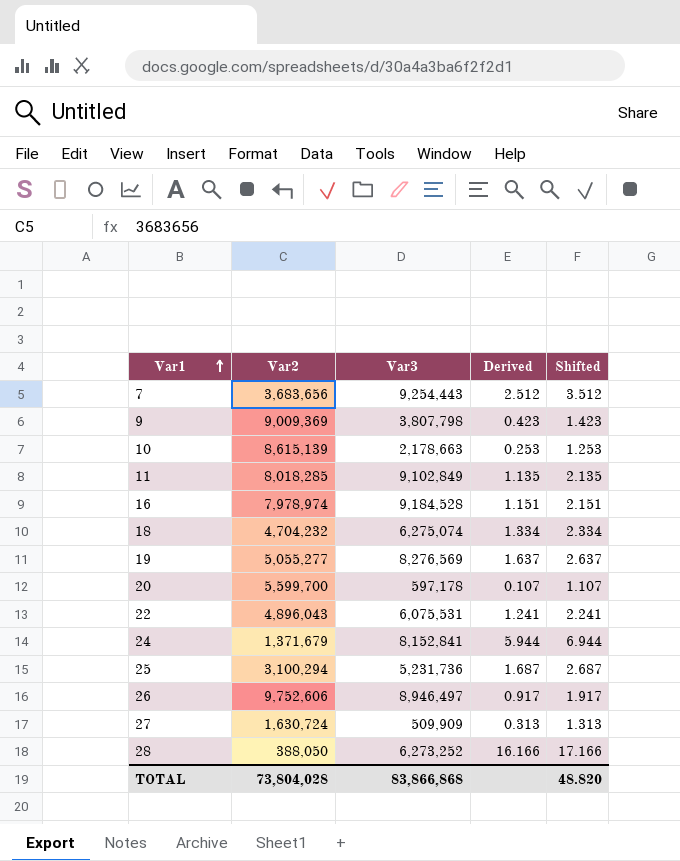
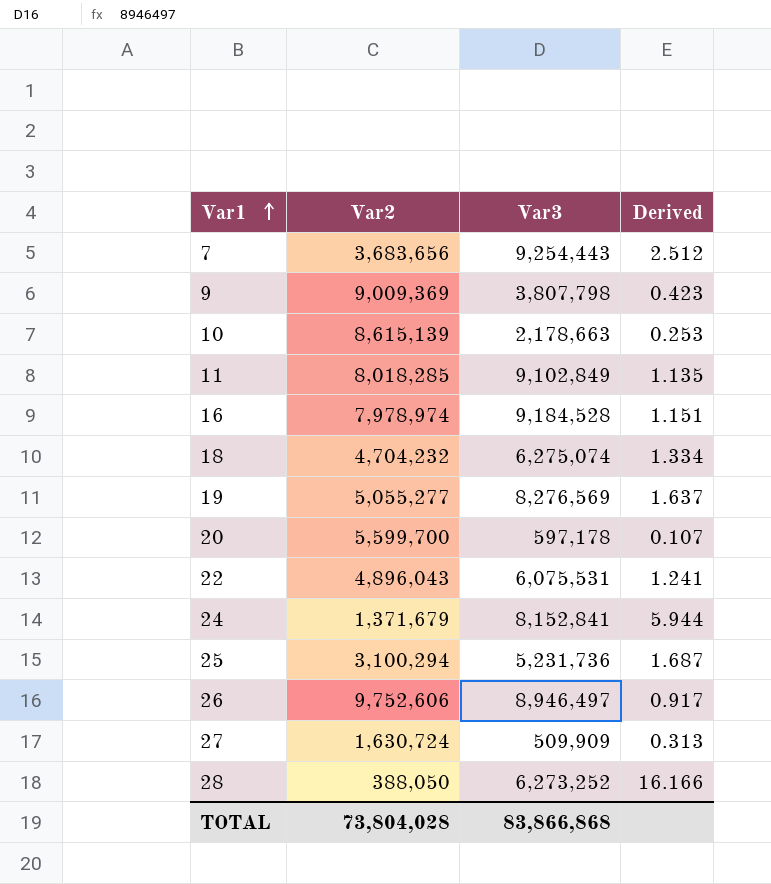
column Shifted | formula: [Derived] + 1 -> none

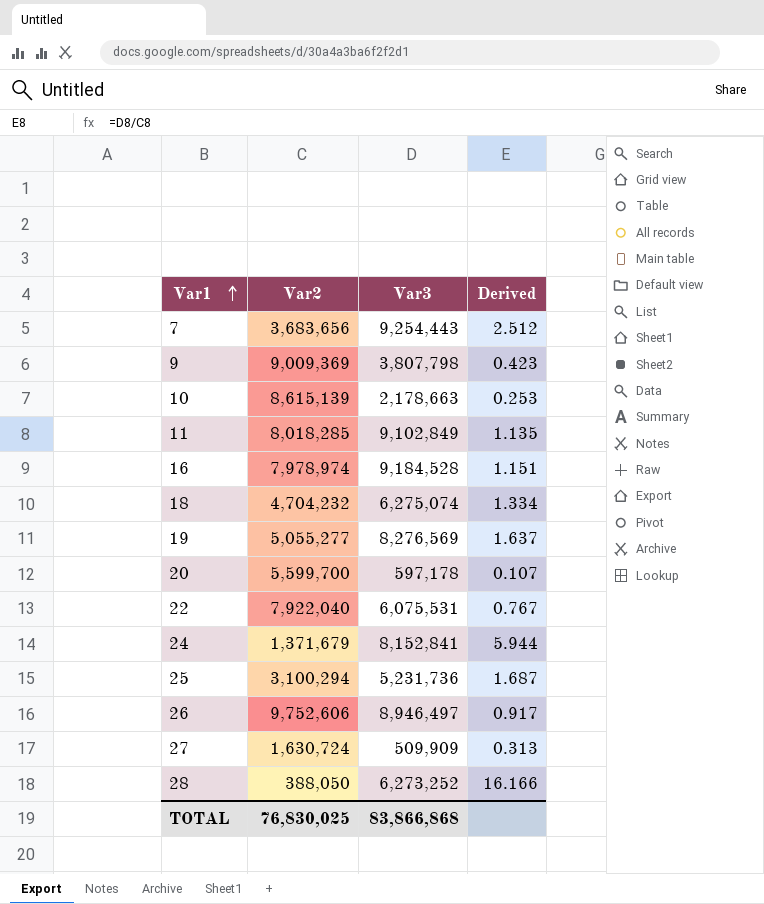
22 | Var2: 4,896,043 -> 7,922,040
22 | Derived: 1.241 -> 0.767
TOTAL | Var2: 73,804,028 -> 76,830,025

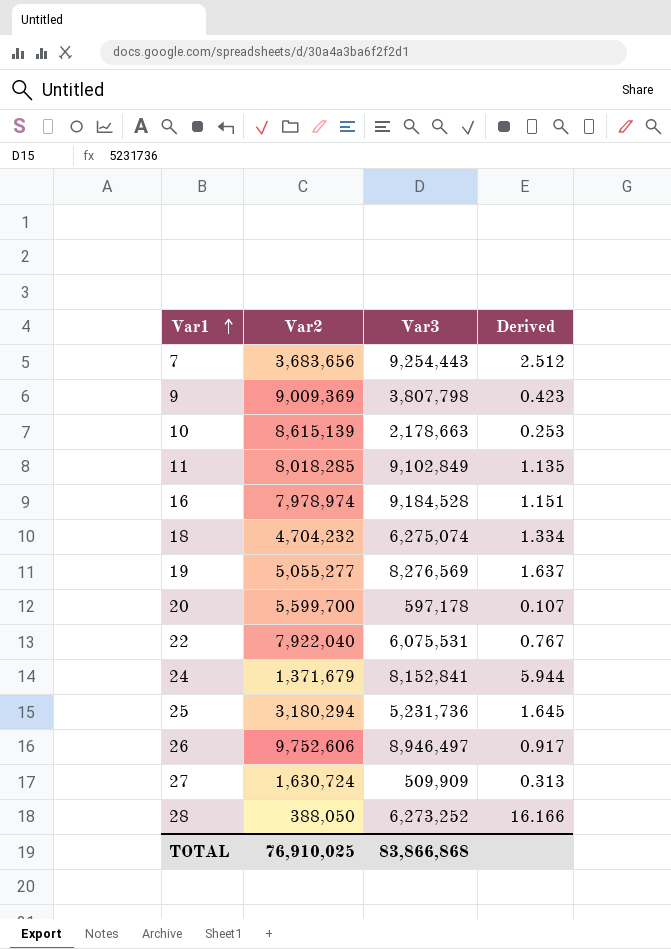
25 | Var2: 3,100,294 -> 3,180,294
25 | Derived: 1.687 -> 1.645
TOTAL | Var2: 76,830,025 -> 76,910,025

